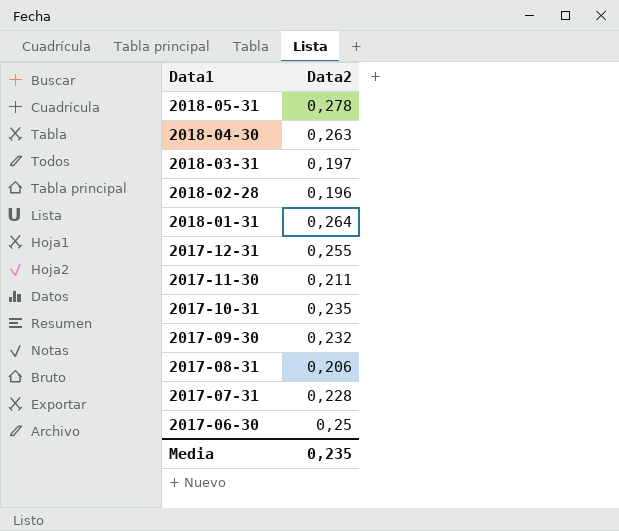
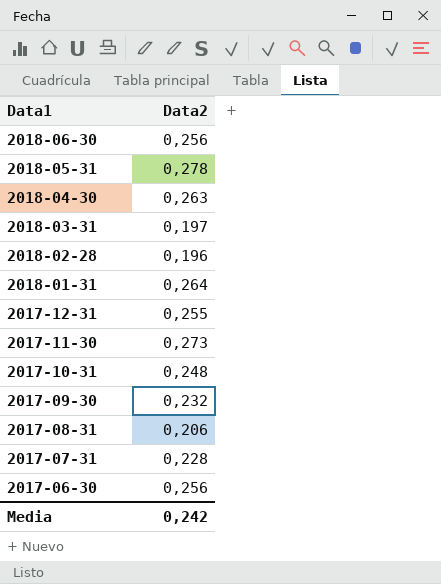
row 2018-06-30: none -> 0,256
2017-11-30 | Data2: 0,211 -> 0,273
2017-10-31 | Data2: 0,235 -> 0,248
2017-06-30 | Data2: 0,25 -> 0,256
Media | Data2: 0,235 -> 0,242

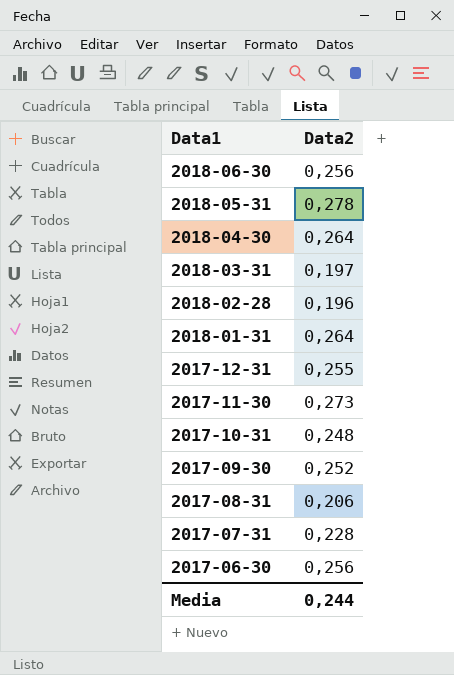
2018-04-30 | Data2: 0,263 -> 0,264
2017-09-30 | Data2: 0,232 -> 0,252
Media | Data2: 0,242 -> 0,244

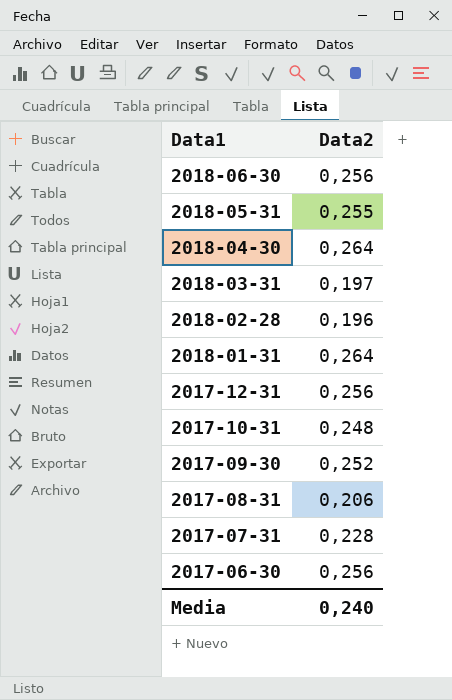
row 2017-11-30: 0,273 -> none
2018-05-31 | Data2: 0,278 -> 0,255
2017-12-31 | Data2: 0,255 -> 0,256
Media | Data2: 0,244 -> 0,240

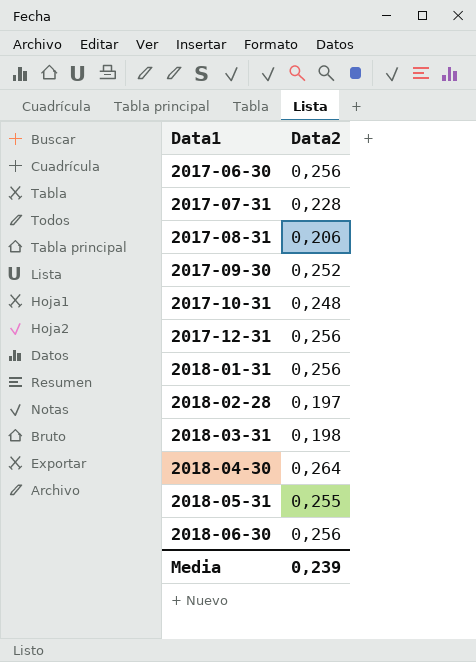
row order: Data1 descending -> Data1 ascending
2018-01-31 | Data2: 0,264 -> 0,256
2018-02-28 | Data2: 0,196 -> 0,197
2018-03-31 | Data2: 0,197 -> 0,198
Media | Data2: 0,240 -> 0,239

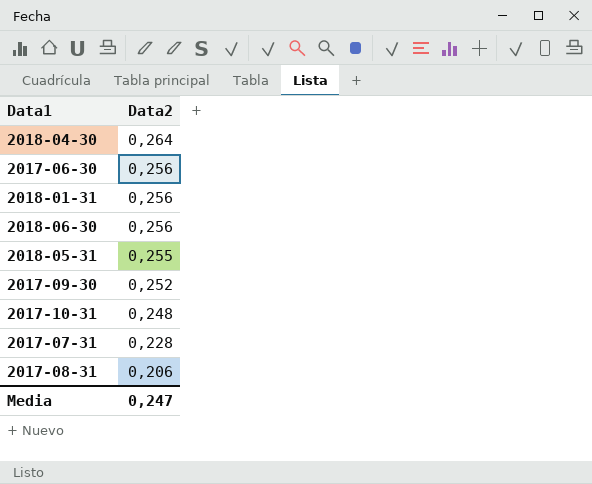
row order: Data1 ascending -> Data2 descending
row 2017-12-31: 0,256 -> none
row 2018-02-28: 0,197 -> none
row 2018-03-31: 0,198 -> none
Media | Data2: 0,239 -> 0,247

